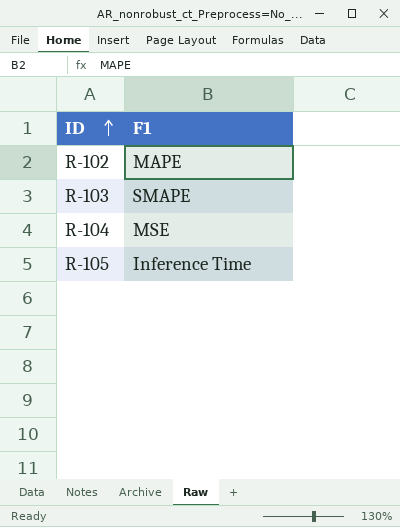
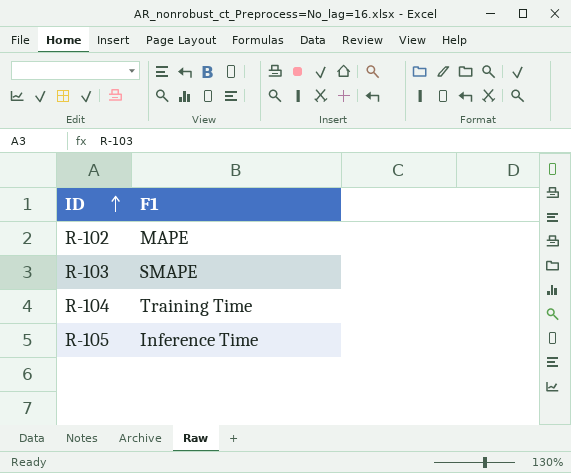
R-104 | F1: MSE -> Training Time

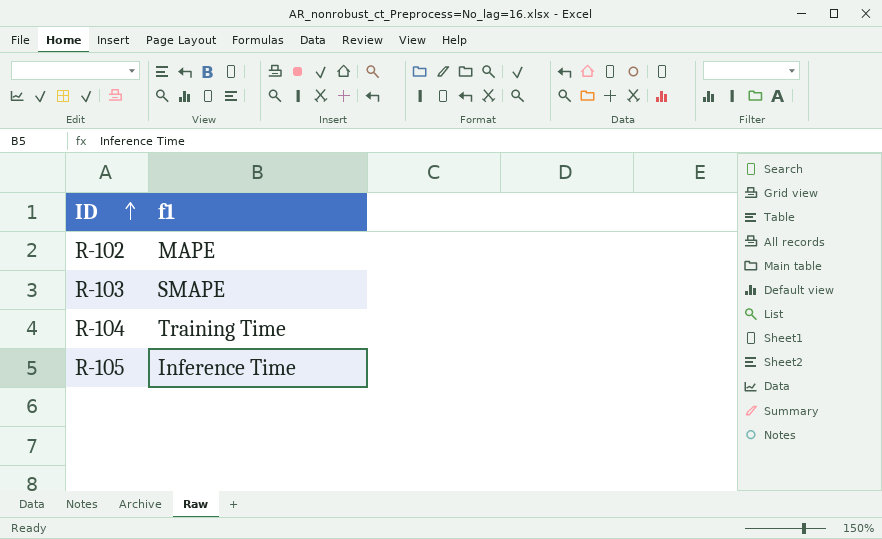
column name: F1 -> f1

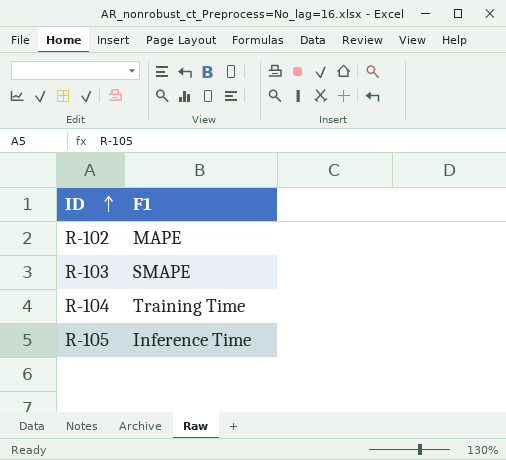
column name: f1 -> F1

